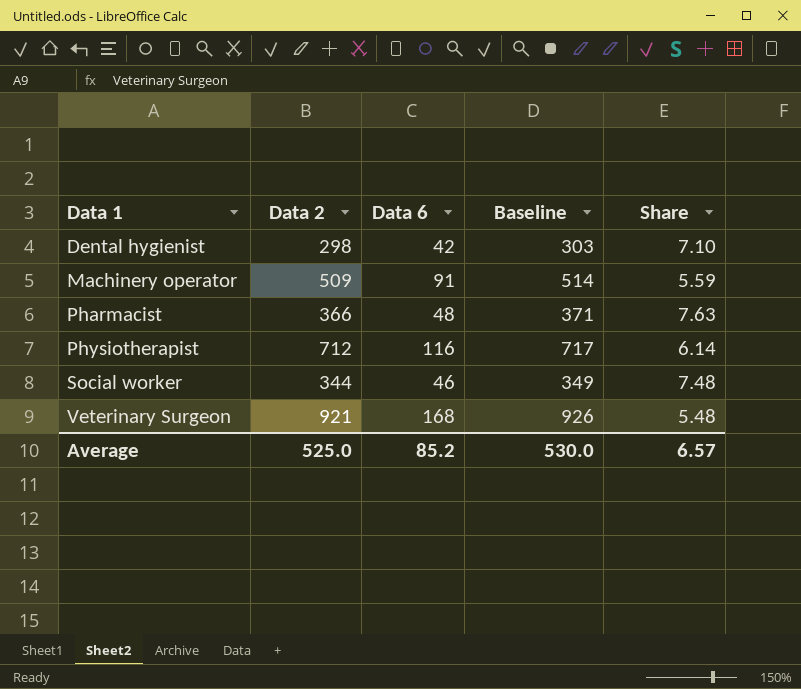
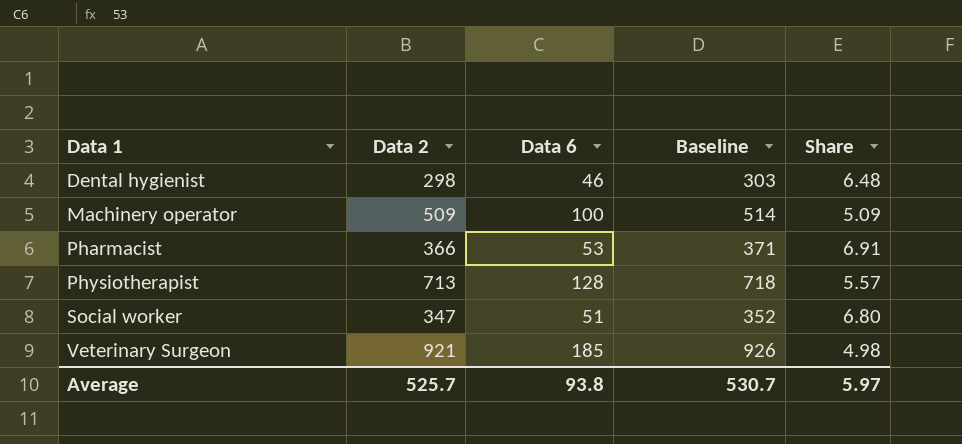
Dental hygienist | Data 6: 42 -> 46
Dental hygienist | Share: 7.10 -> 6.48
Machinery operator | Data 6: 91 -> 100
Machinery operator | Share: 5.59 -> 5.09
Pharmacist | Data 6: 48 -> 53
Pharmacist | Share: 7.63 -> 6.91
Physiotherapist | Data 2: 712 -> 713
Physiotherapist | Data 6: 116 -> 128
Physiotherapist | Baseline: 717 -> 718
Physiotherapist | Share: 6.14 -> 5.57
Social worker | Data 2: 344 -> 347
Social worker | Data 6: 46 -> 51
Social worker | Baseline: 349 -> 352
Social worker | Share: 7.48 -> 6.80
Veterinary Surgeon | Data 6: 168 -> 185
Veterinary Surgeon | Share: 5.48 -> 4.98
Average | Data 2: 525.0 -> 525.7
Average | Data 6: 85.2 -> 93.8
Average | Baseline: 530.0 -> 530.7
Average | Share: 6.57 -> 5.97

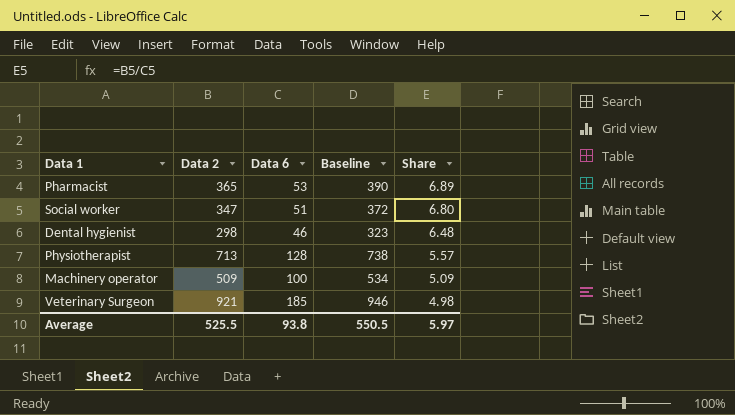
row order: Data 1 ascending -> Share descending
column Baseline | formula: [Data 2] + 5 -> [Data 2] + 25
Pharmacist | Data 2: 366 -> 365
Pharmacist | Share: 6.91 -> 6.89
Average | Data 2: 525.7 -> 525.5
Average | Baseline: 530.7 -> 550.5

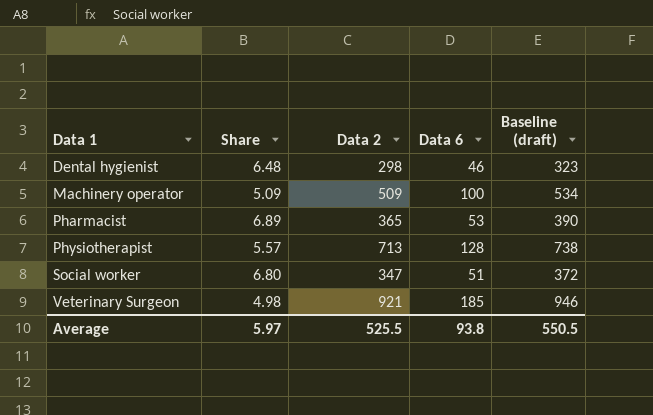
row order: Share descending -> Data 1 ascending
column Share | position: 5 -> 2
column name: Baseline -> Baseline (draft)

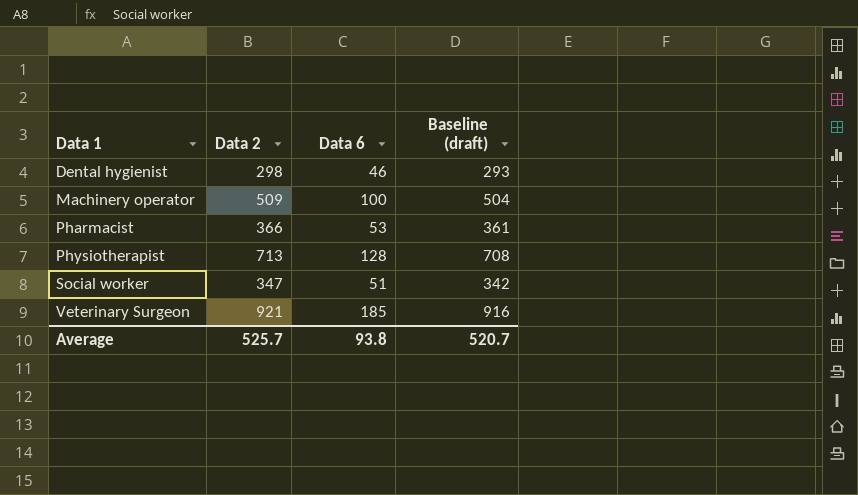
column Share | formula: [Data 2] / [Data 6] -> none
column Baseline (draft) | formula: [Data 2] + 25 -> [Data 2] - 5
Pharmacist | Data 2: 365 -> 366
Average | Data 2: 525.5 -> 525.7
Average | Baseline (draft): 550.5 -> 520.7

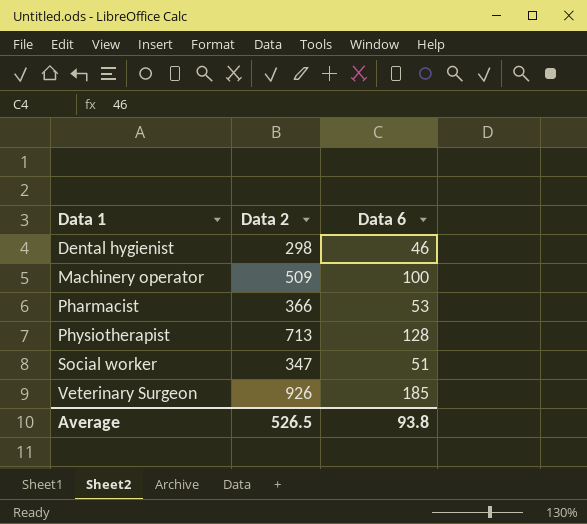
column Baseline (draft) | formula: [Data 2] - 5 -> none
Veterinary Surgeon | Data 2: 921 -> 926
Average | Data 2: 525.7 -> 526.5

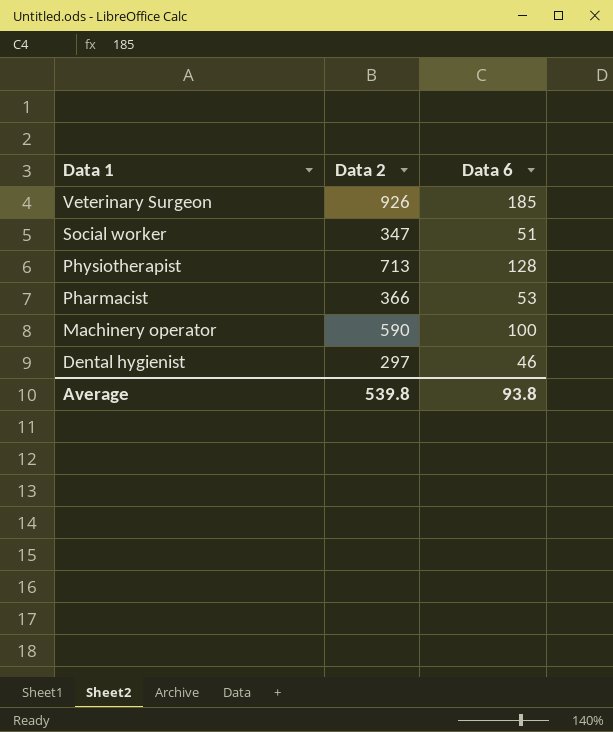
row order: Data 1 ascending -> Data 1 descending
Machinery operator | Data 2: 509 -> 590
Dental hygienist | Data 2: 298 -> 297
Average | Data 2: 526.5 -> 539.8

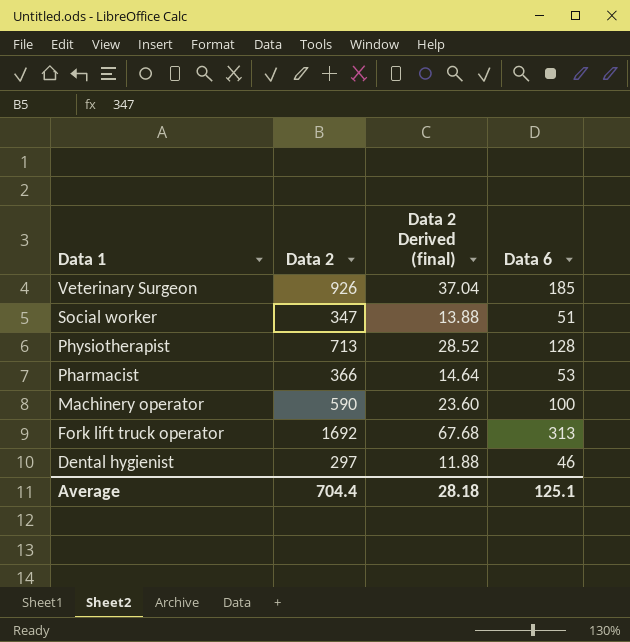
column Data 2 Derived (final) | formula: none -> [Data 2] * 0.04
row Fork lift truck operator: none -> 1692 | 67.68 | 313
Average | Data 2: 539.8 -> 704.4
Average | Data 6: 93.8 -> 125.1

